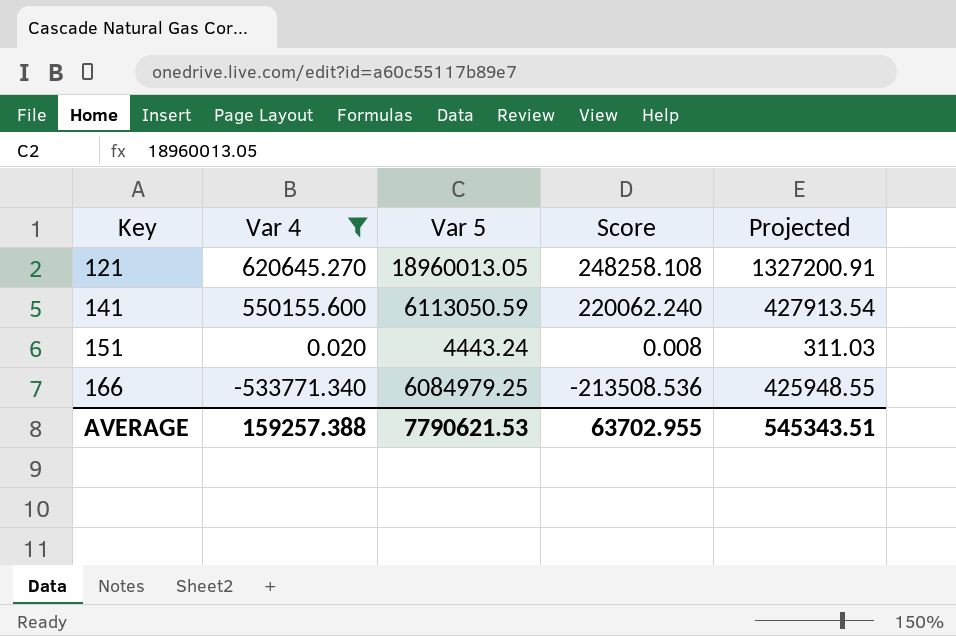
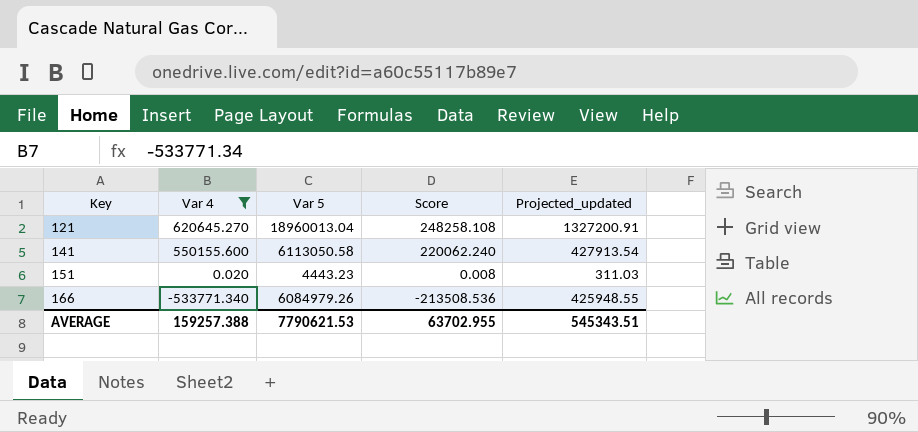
column name: Projected -> Projected_updated
121 | Var 5: 18960013.05 -> 18960013.04
141 | Var 5: 6113050.59 -> 6113050.58
151 | Var 5: 4443.24 -> 4443.23
166 | Var 5: 6084979.25 -> 6084979.26

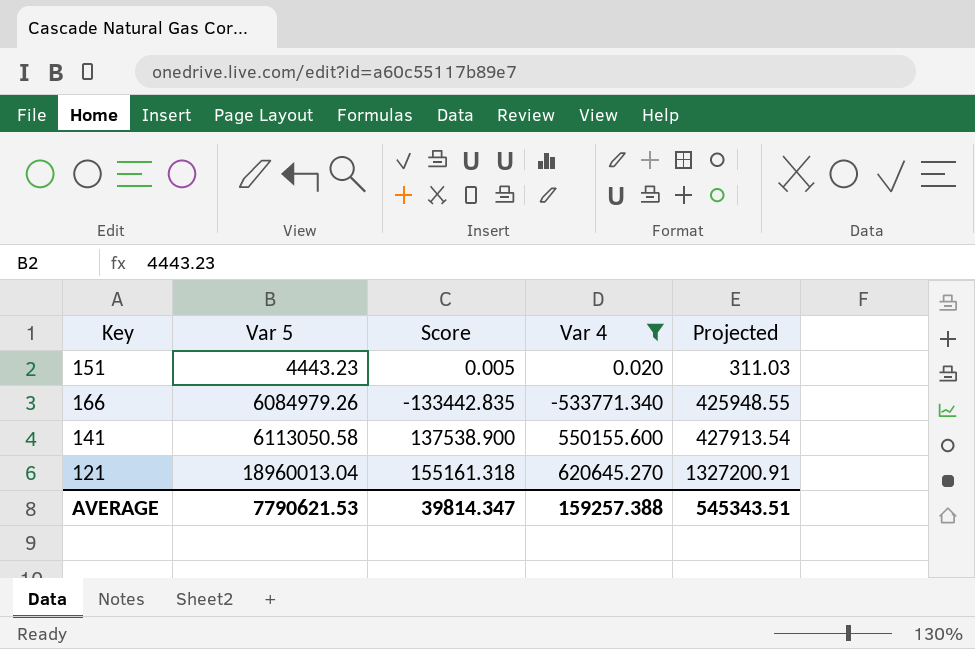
row order: Key ascending -> Var 5 ascending
column Score | formula: [Var 4] * 0.4 -> [Var 4] * 0.25
column Var 4 | position: 2 -> 4
column name: Projected_updated -> Projected
AVERAGE | Score: 63702.955 -> 39814.347

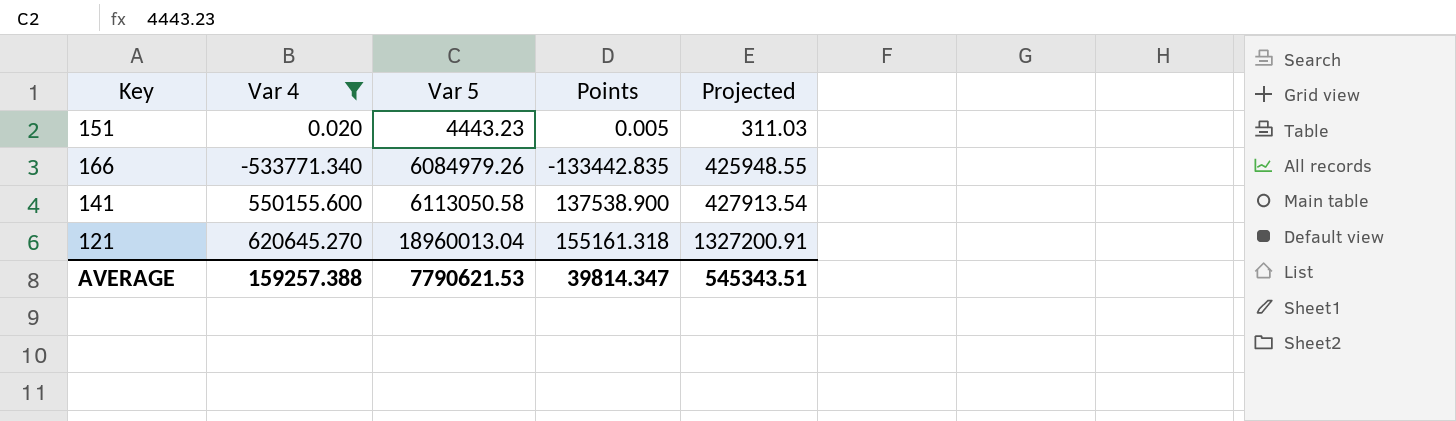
column Var 4 | position: 4 -> 2
column name: Score -> Points

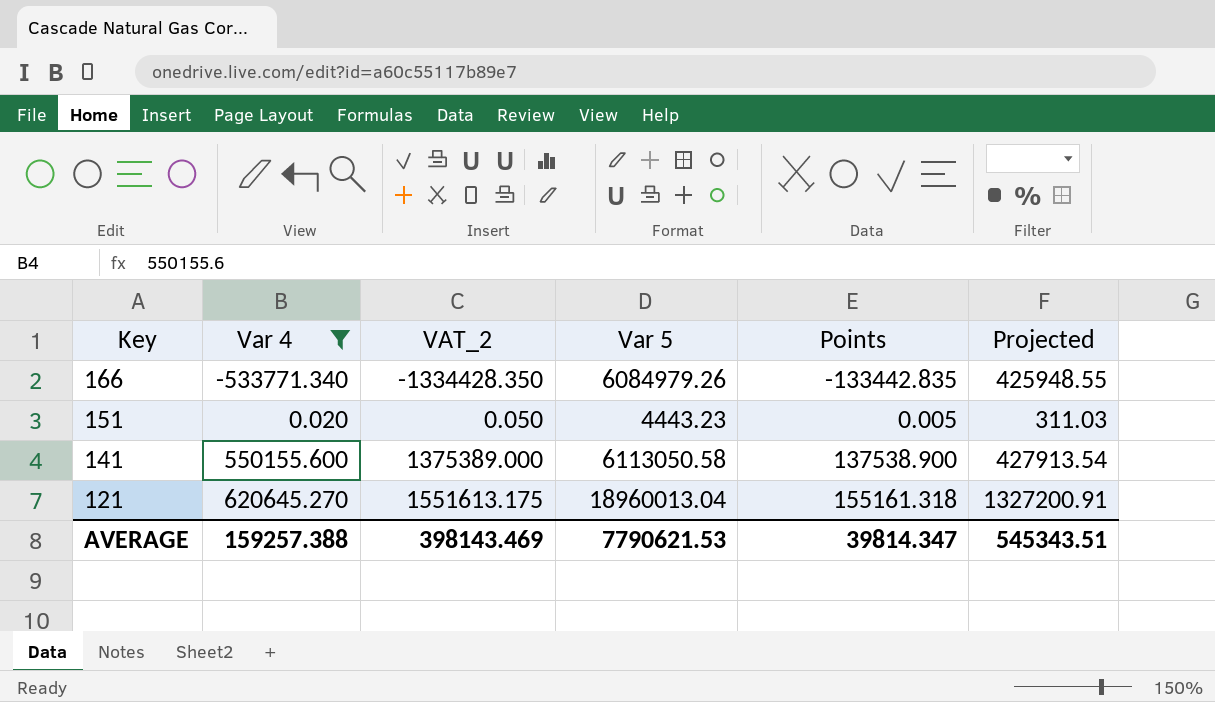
row order: Var 5 ascending -> Key descending
column VAT_2 | formula: none -> [Var 4] * 2.5

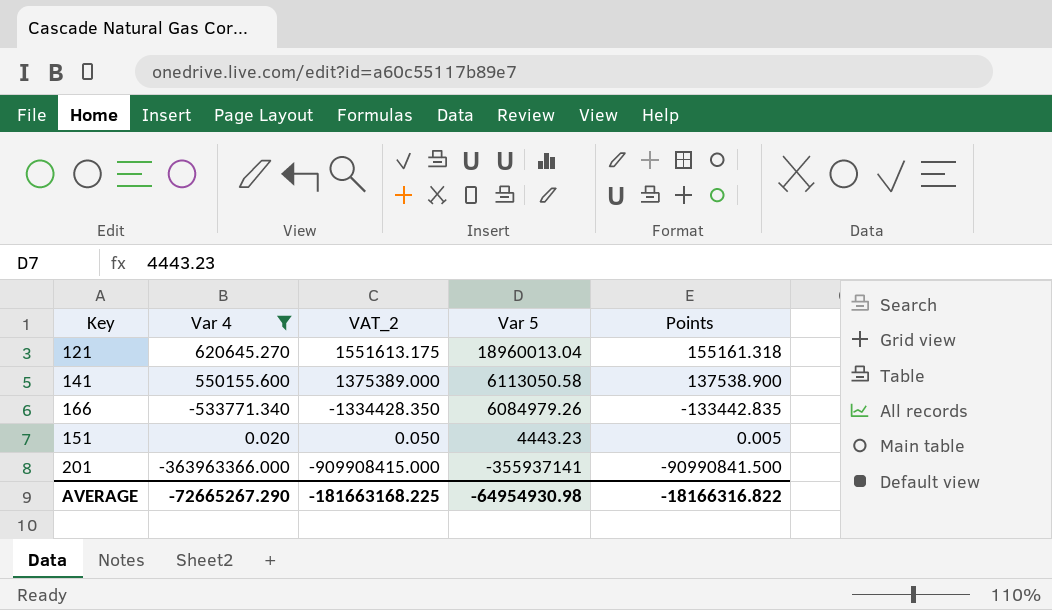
row order: Key descending -> Var 5 descending
column Projected | formula: [Var 5] * 0.07 -> none
row 201: none -> -363963366.000 | -909908415.000 | -355937141 | -90990841.500
AVERAGE | Var 4: 159257.388 -> -72665267.290
AVERAGE | VAT_2: 398143.469 -> -181663168.225
AVERAGE | Var 5: 7790621.53 -> -64954930.98
AVERAGE | Points: 39814.347 -> -18166316.822

